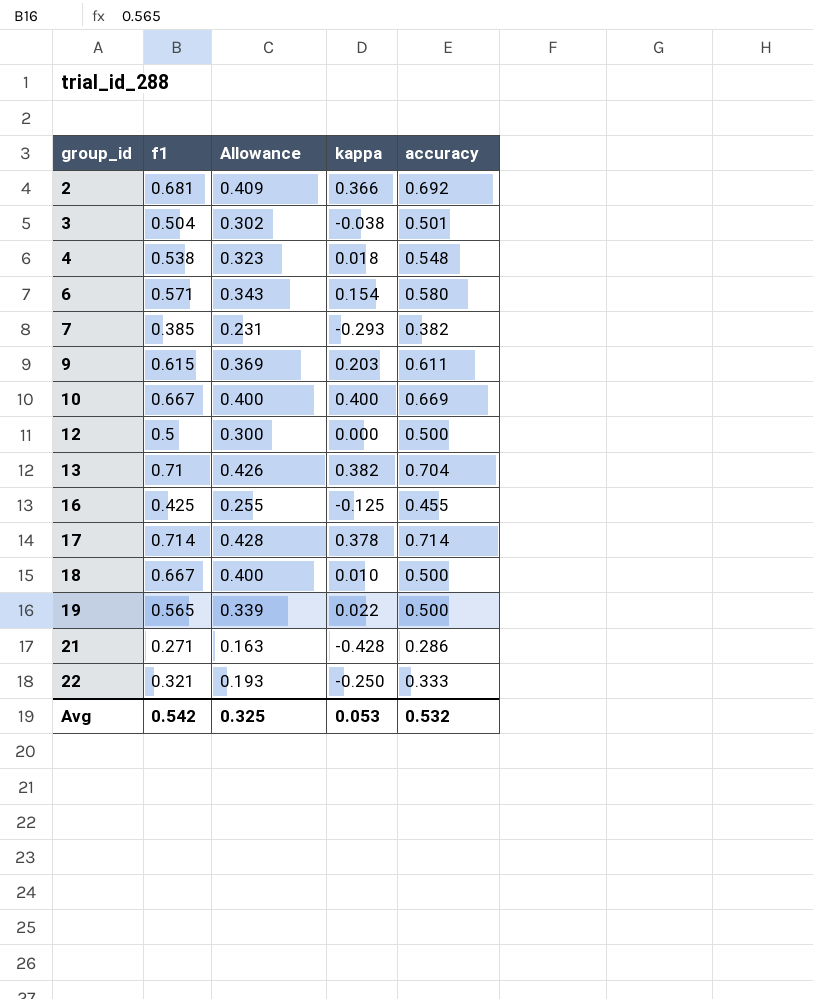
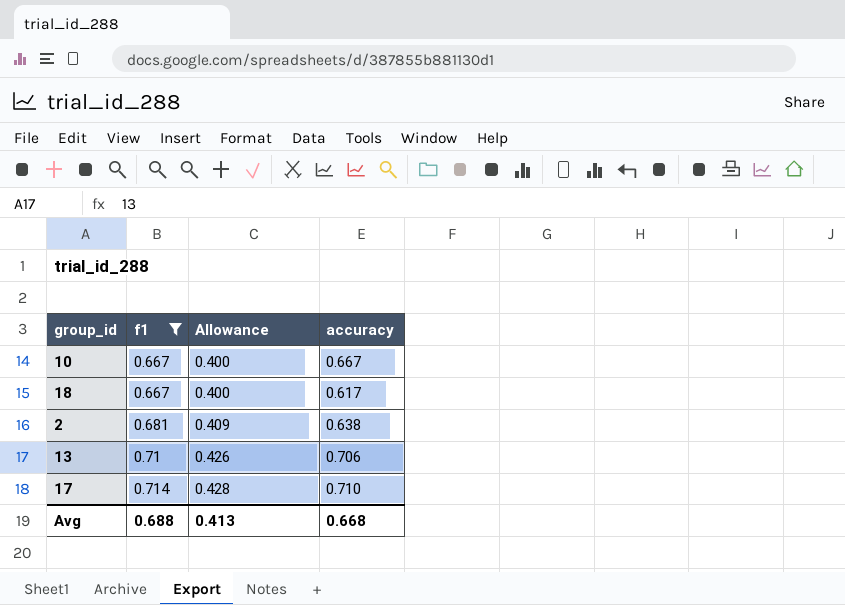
filter: none -> f1 >= 0.667
row order: group_id ascending -> f1 ascending
column kappa | position: 4 -> none
10 | accuracy: 0.669 -> 0.667
18 | accuracy: 0.500 -> 0.617
2 | accuracy: 0.692 -> 0.638
13 | accuracy: 0.704 -> 0.706
17 | accuracy: 0.714 -> 0.710
Avg | f1: 0.542 -> 0.688
Avg | Allowance: 0.325 -> 0.413
Avg | accuracy: 0.532 -> 0.668

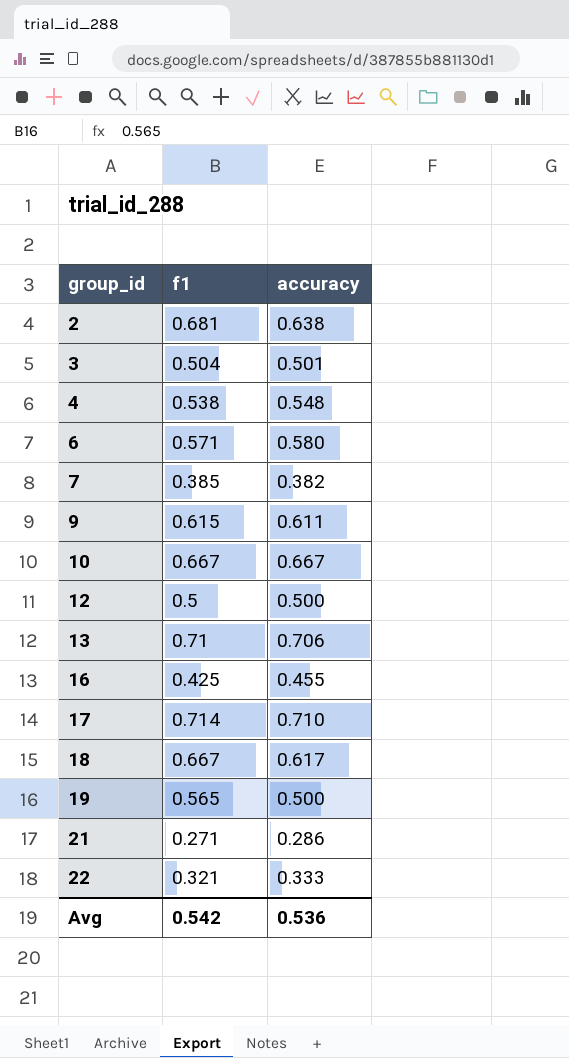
filter: f1 >= 0.667 -> none
row order: f1 ascending -> group_id ascending
column Allowance | formula: [f1] * 0.6 -> none
Avg | f1: 0.688 -> 0.542
Avg | accuracy: 0.668 -> 0.536

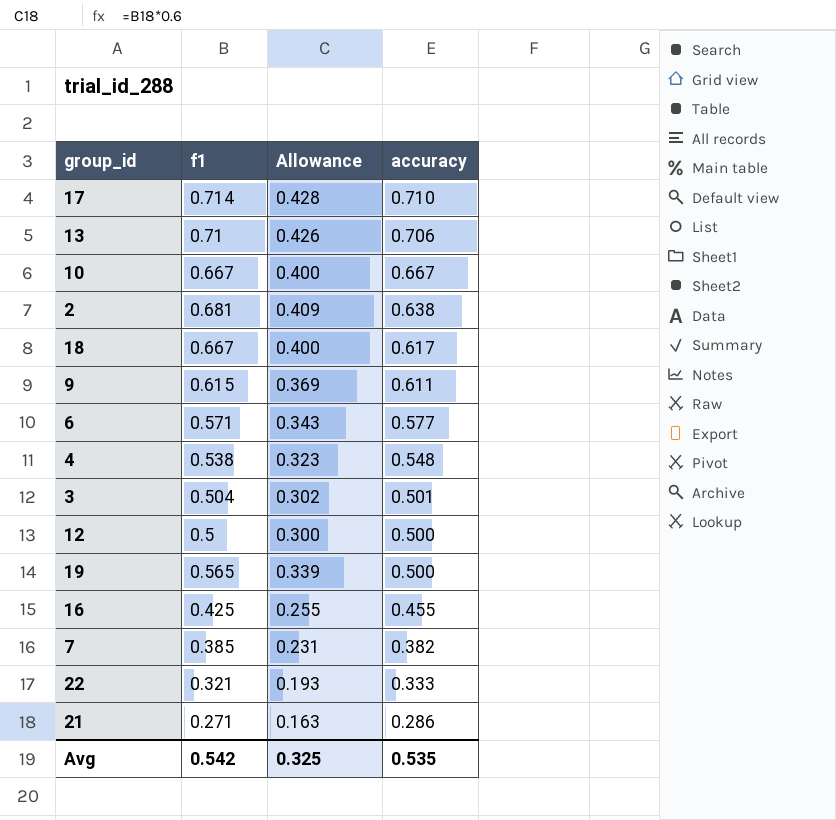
row order: group_id ascending -> accuracy descending
column Allowance | formula: none -> [f1] * 0.6
6 | accuracy: 0.580 -> 0.577
Avg | accuracy: 0.536 -> 0.535

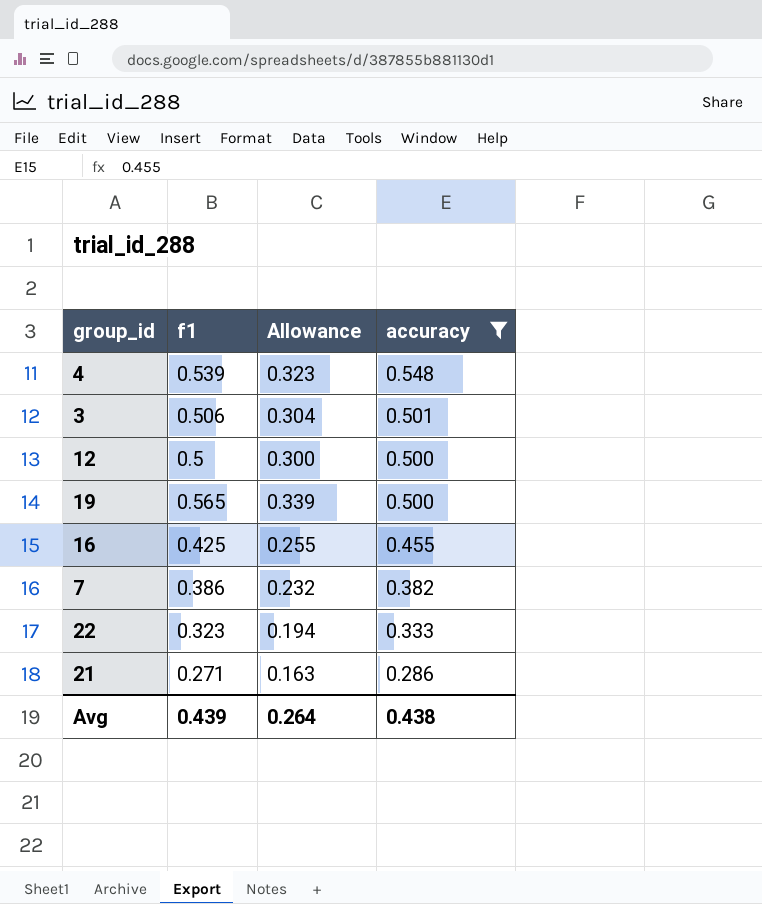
filter: none -> accuracy <= 0.548
4 | f1: 0.538 -> 0.539
3 | f1: 0.504 -> 0.506
3 | Allowance: 0.302 -> 0.304
7 | f1: 0.385 -> 0.386
7 | Allowance: 0.231 -> 0.232
22 | f1: 0.321 -> 0.323
22 | Allowance: 0.193 -> 0.194
Avg | f1: 0.542 -> 0.439
Avg | Allowance: 0.325 -> 0.264
Avg | accuracy: 0.535 -> 0.438

